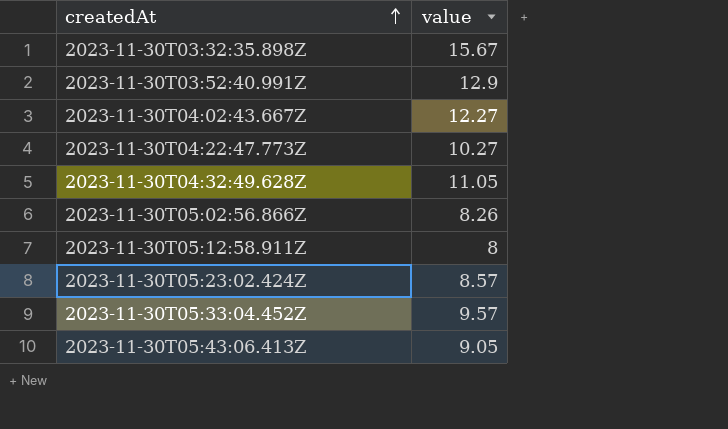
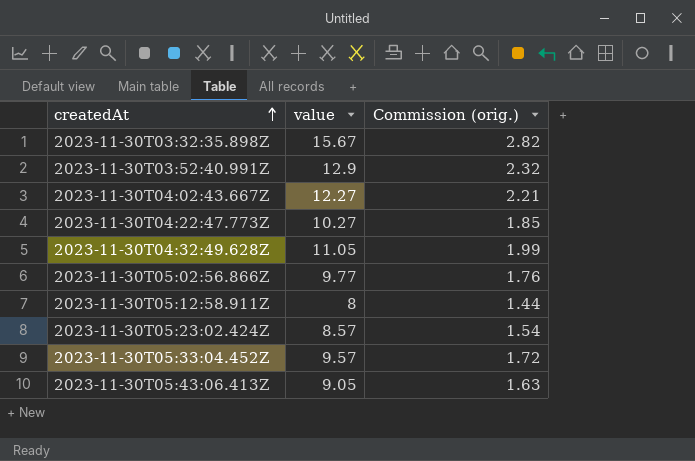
column Commission (orig.) | formula: none -> [value] * 0.18
2023-11-30T05:02:56.866Z | value: 8.26 -> 9.77

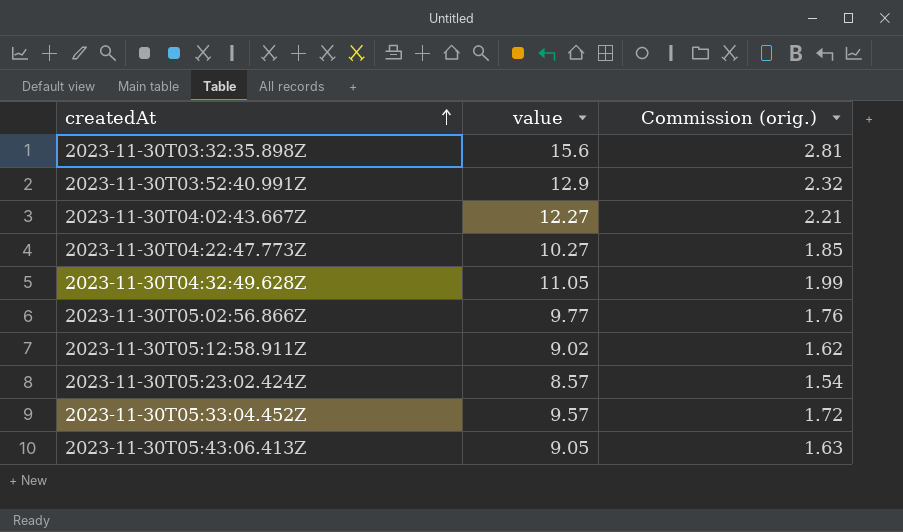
2023-11-30T03:32:35.898Z | value: 15.67 -> 15.6
2023-11-30T03:32:35.898Z | Commission (orig.): 2.82 -> 2.81
2023-11-30T05:12:58.911Z | value: 8 -> 9.02
2023-11-30T05:12:58.911Z | Commission (orig.): 1.44 -> 1.62

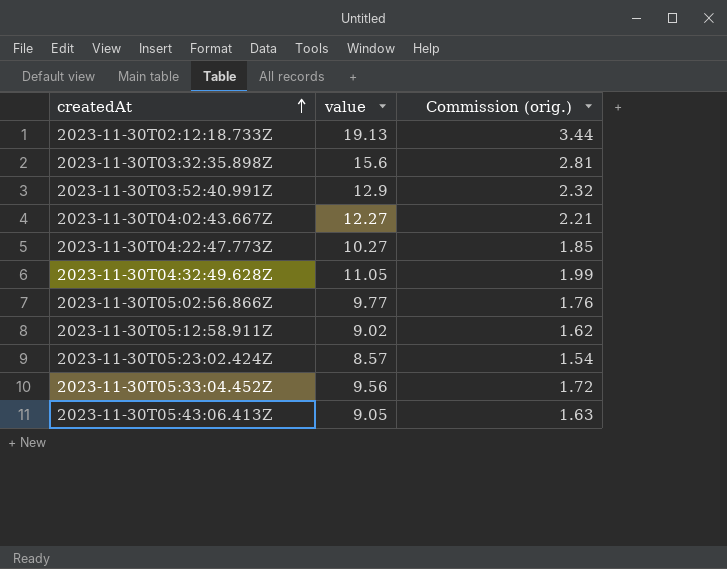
row 2023-11-30T02:12:18.733Z: none -> 19.13 | 3.44
2023-11-30T05:33:04.452Z | value: 9.57 -> 9.56

